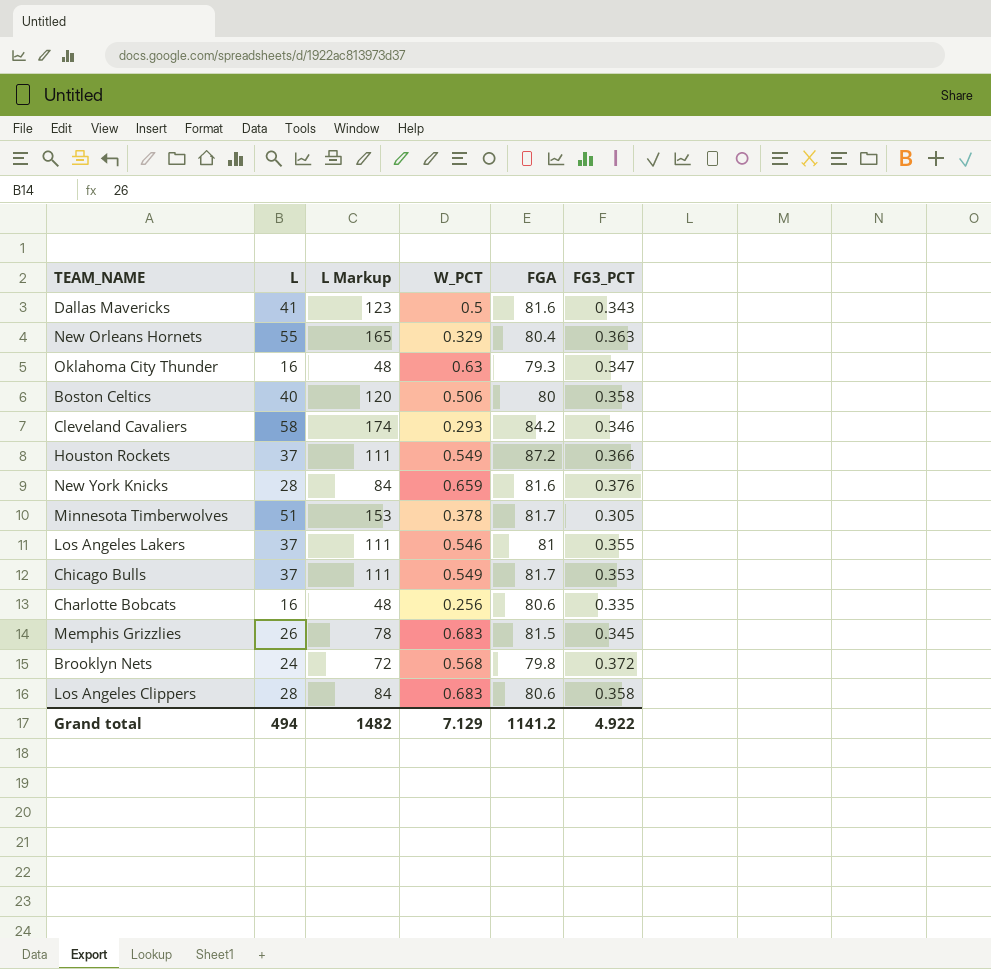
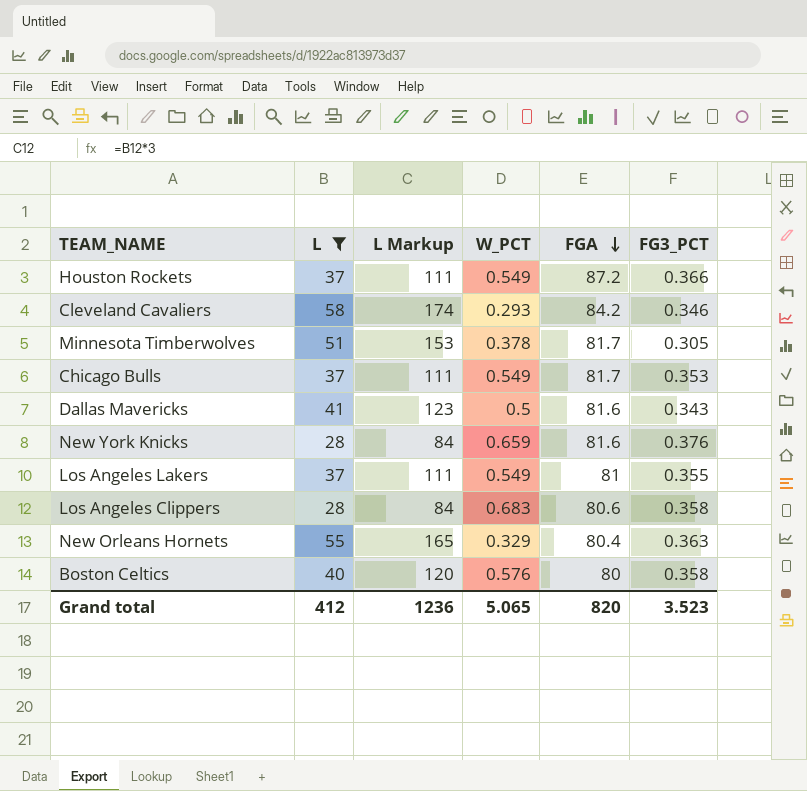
filter: none -> L >= 28
row order: none -> FGA descending
Los Angeles Lakers | W_PCT: 0.546 -> 0.549
Boston Celtics | W_PCT: 0.506 -> 0.576
Grand total | L: 494 -> 412
Grand total | L Markup: 1482 -> 1236
Grand total | W_PCT: 7.129 -> 5.065
Grand total | FGA: 1141.2 -> 820
Grand total | FG3_PCT: 4.922 -> 3.523

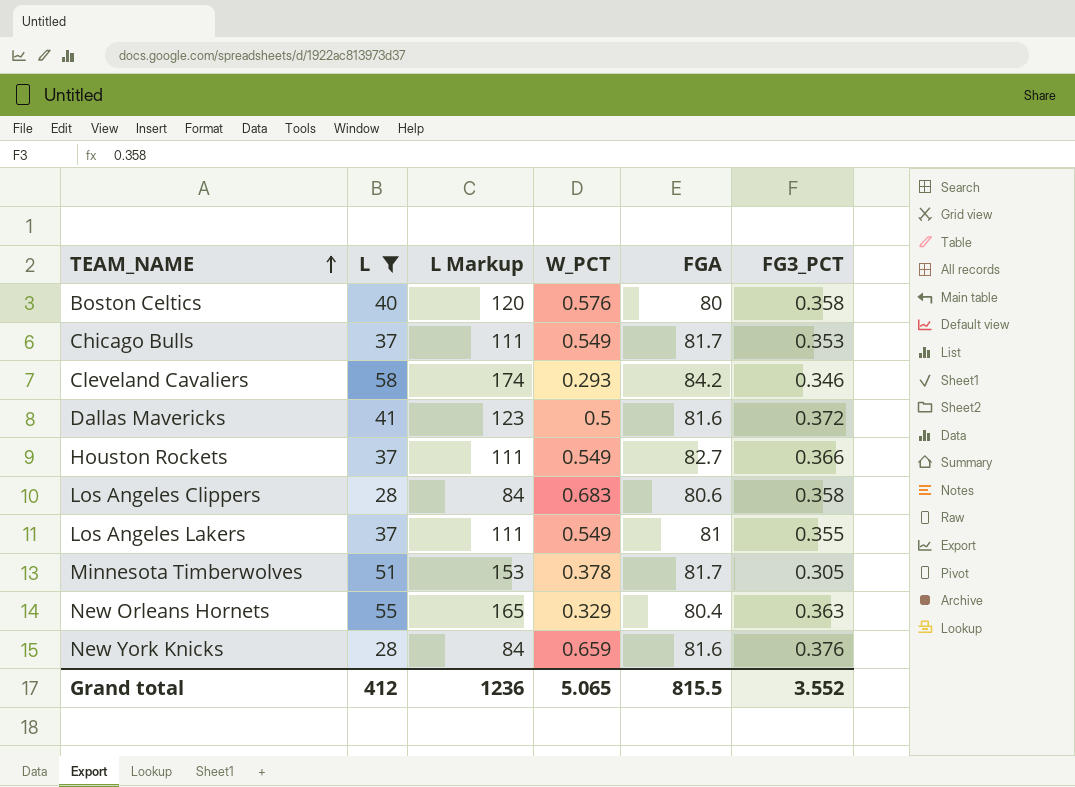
row order: FGA descending -> TEAM_NAME ascending
Dallas Mavericks | FG3_PCT: 0.343 -> 0.372
Houston Rockets | FGA: 87.2 -> 82.7
Grand total | FGA: 820 -> 815.5
Grand total | FG3_PCT: 3.523 -> 3.552

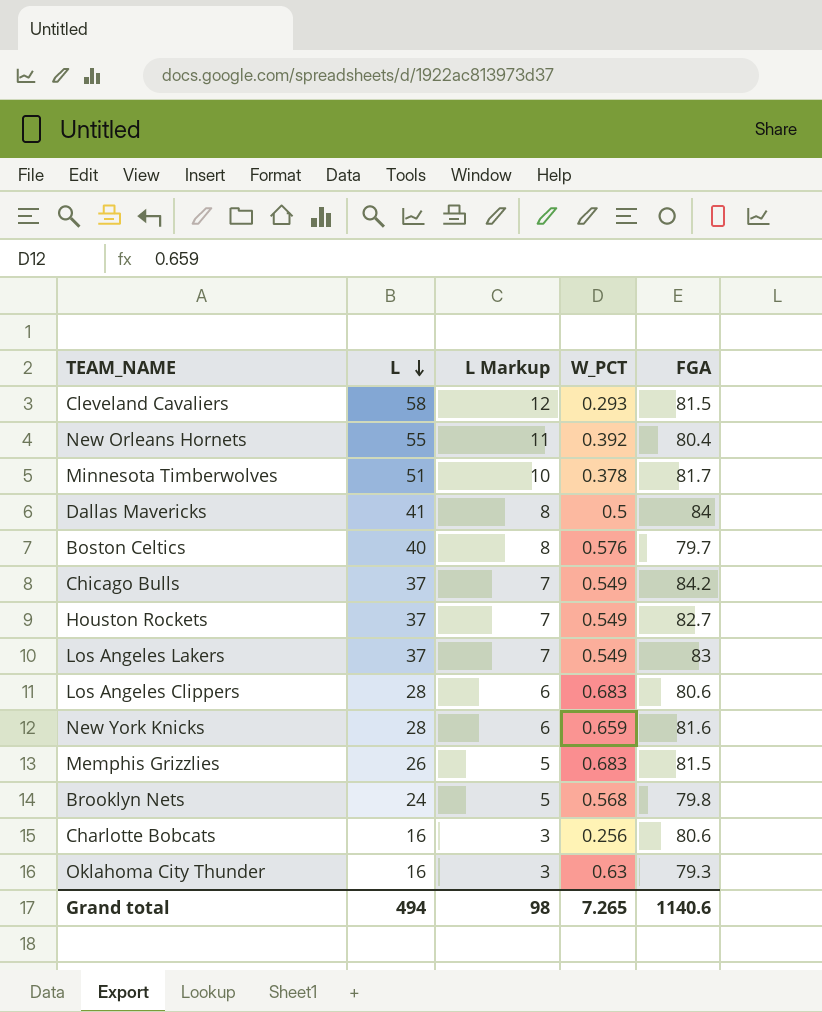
filter: L >= 28 -> none
row order: TEAM_NAME ascending -> L descending
column FG3_PCT | position: 6 -> none
column L Markup | formula: [L] * 3 -> [L] * 0.2
Cleveland Cavaliers | FGA: 84.2 -> 81.5
New Orleans Hornets | W_PCT: 0.329 -> 0.392
Dallas Mavericks | FGA: 81.6 -> 84
Boston Celtics | FGA: 80 -> 79.7
Chicago Bulls | FGA: 81.7 -> 84.2
Los Angeles Lakers | FGA: 81 -> 83
Grand total | L: 412 -> 494
Grand total | L Markup: 1236 -> 98
Grand total | W_PCT: 5.065 -> 7.265
Grand total | FGA: 815.5 -> 1140.6

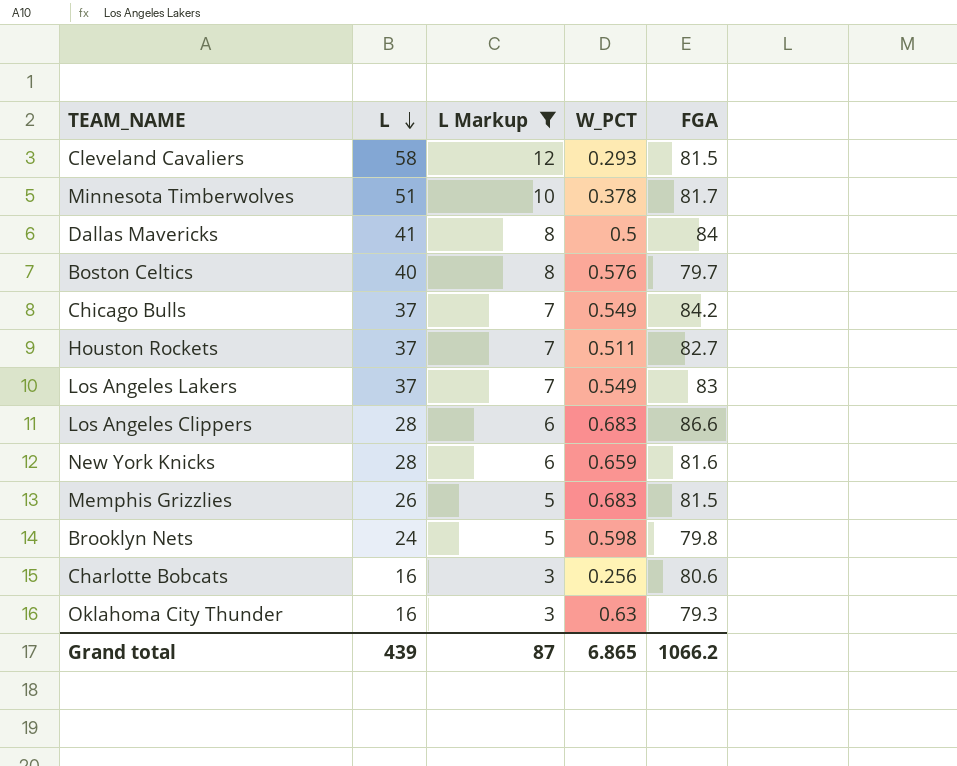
filter: none -> L Markup != 11
Houston Rockets | W_PCT: 0.549 -> 0.511
Los Angeles Clippers | FGA: 80.6 -> 86.6
Brooklyn Nets | W_PCT: 0.568 -> 0.598
Grand total | L: 494 -> 439
Grand total | L Markup: 98 -> 87
Grand total | W_PCT: 7.265 -> 6.865
Grand total | FGA: 1140.6 -> 1066.2

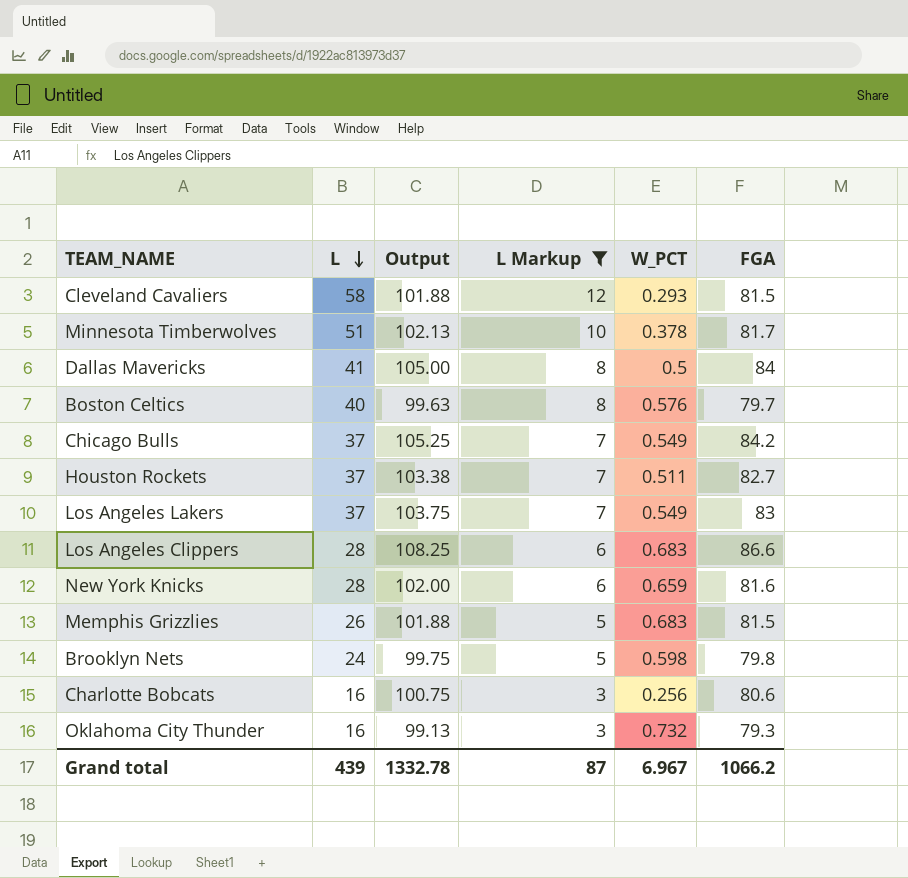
column Output | formula: none -> [FGA] * 1.25
Oklahoma City Thunder | W_PCT: 0.63 -> 0.732
Grand total | W_PCT: 6.865 -> 6.967

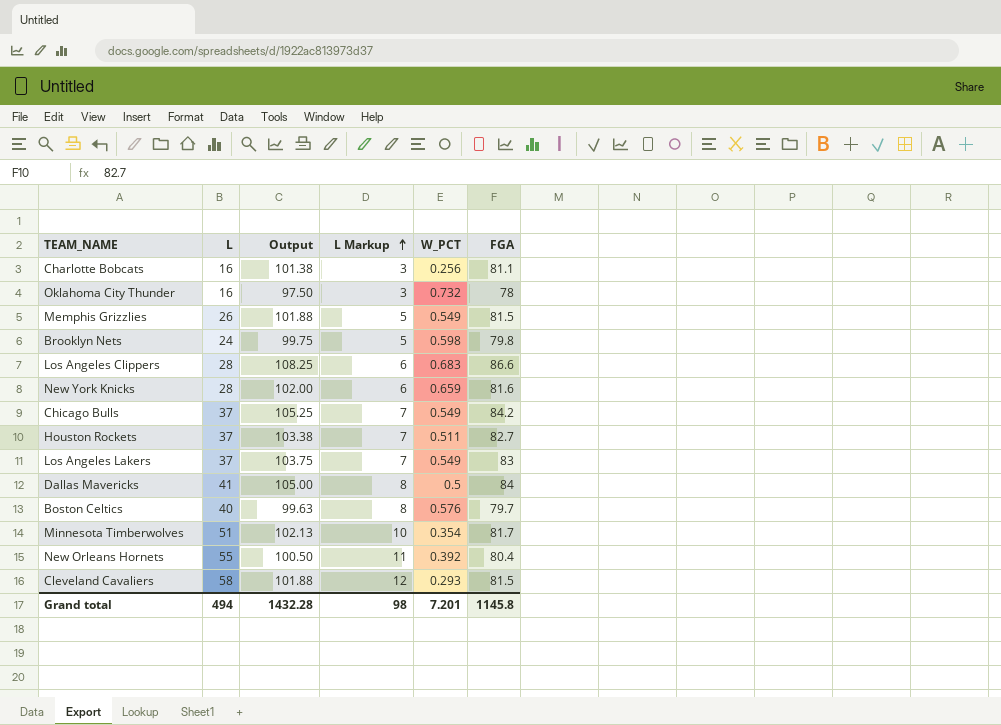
filter: L Markup != 11 -> none
row order: L descending -> L Markup ascending
Charlotte Bobcats | Output: 100.75 -> 101.38
Charlotte Bobcats | FGA: 80.6 -> 81.1
Oklahoma City Thunder | Output: 99.13 -> 97.50
Oklahoma City Thunder | FGA: 79.3 -> 78
Memphis Grizzlies | W_PCT: 0.683 -> 0.549
Minnesota Timberwolves | W_PCT: 0.378 -> 0.354
Grand total | L: 439 -> 494
Grand total | Output: 1332.78 -> 1432.28
Grand total | L Markup: 87 -> 98
Grand total | W_PCT: 6.967 -> 7.201
Grand total | FGA: 1066.2 -> 1145.8

